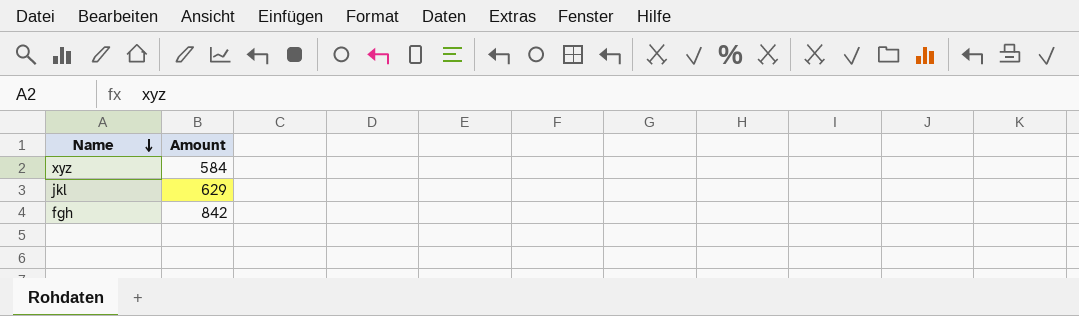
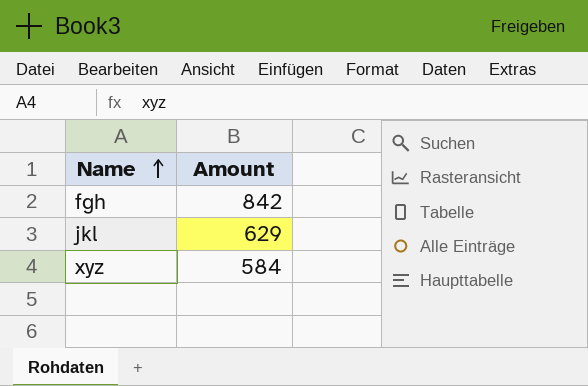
row order: Name descending -> Name ascending

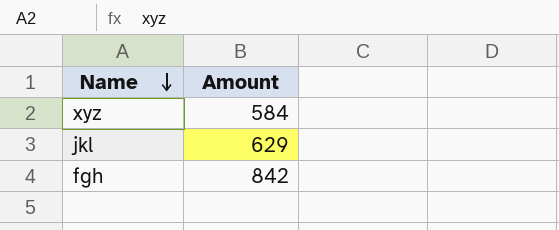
row order: Name ascending -> Name descending

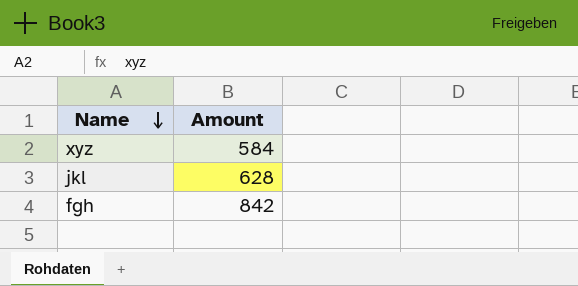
jkl | Amount: 629 -> 628

